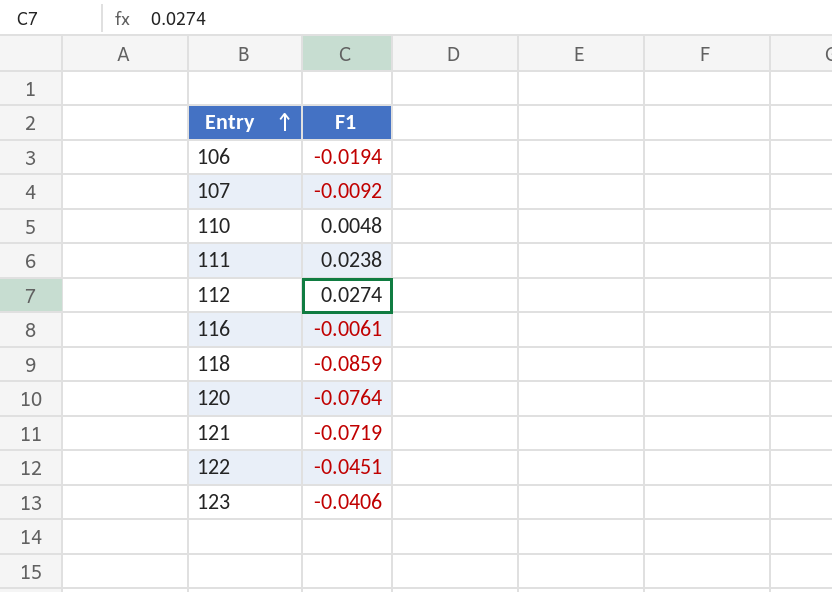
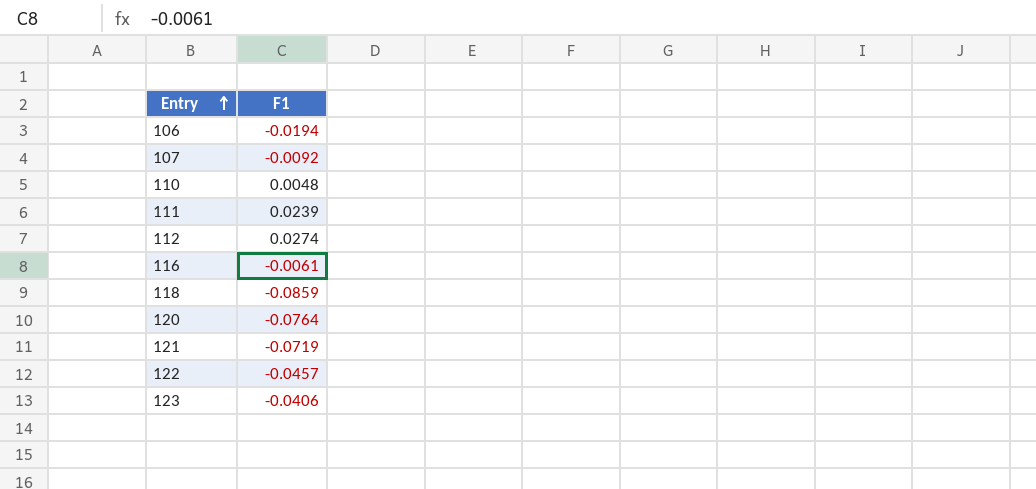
111 | F1: 0.0238 -> 0.0239
122 | F1: -0.0451 -> -0.0457

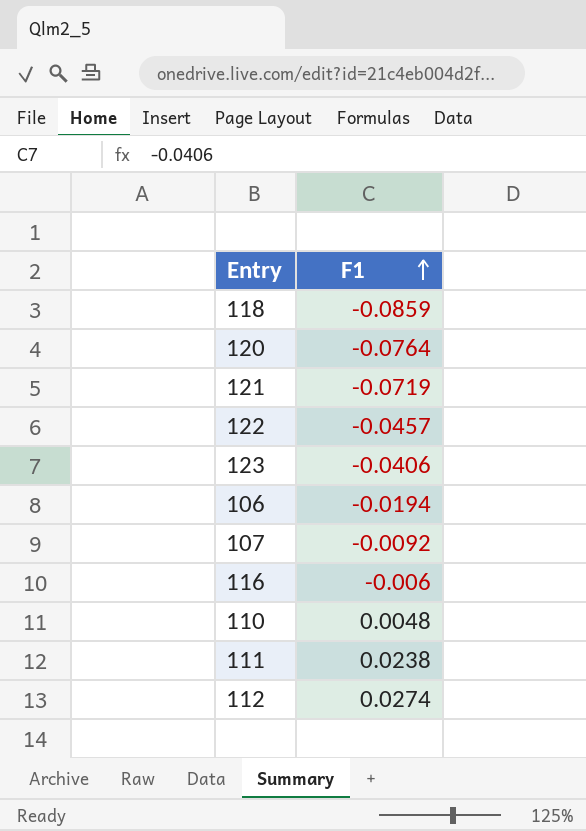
row order: Entry ascending -> F1 ascending
116 | F1: -0.0061 -> -0.006
111 | F1: 0.0239 -> 0.0238

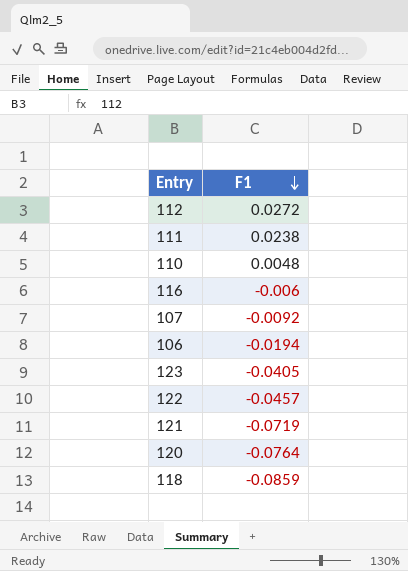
row order: F1 ascending -> F1 descending
112 | F1: 0.0274 -> 0.0272
123 | F1: -0.0406 -> -0.0405

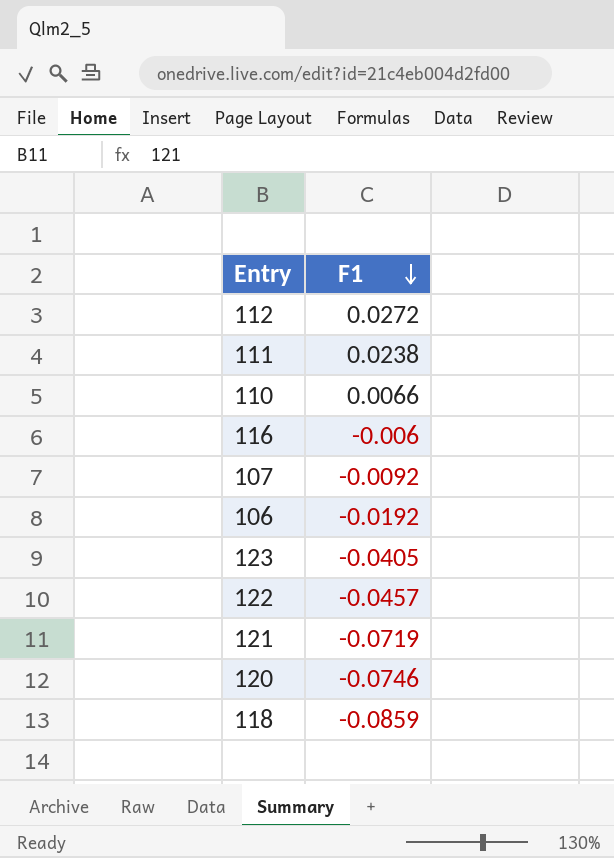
110 | F1: 0.0048 -> 0.0066
106 | F1: -0.0194 -> -0.0192
120 | F1: -0.0764 -> -0.0746

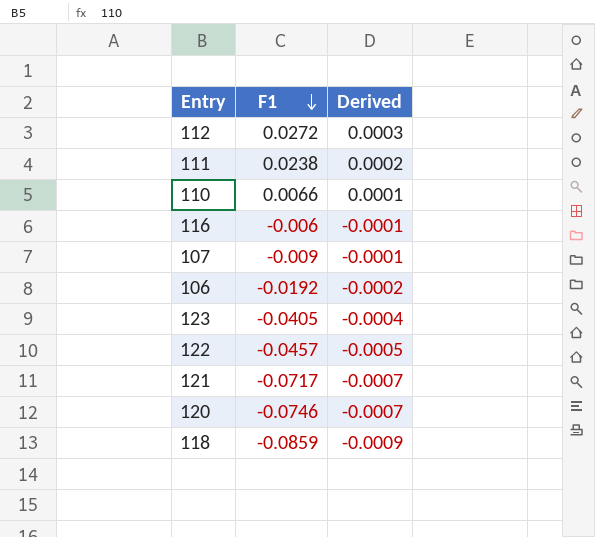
column Derived | formula: none -> [F1] * 0.01
107 | F1: -0.0092 -> -0.009
121 | F1: -0.0719 -> -0.0717

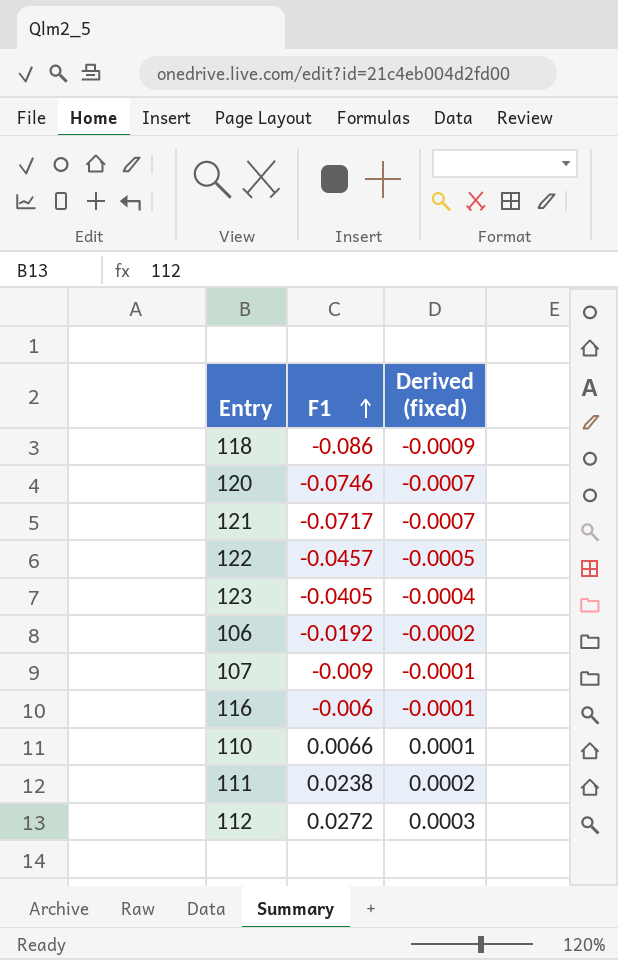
row order: F1 descending -> F1 ascending
column name: Derived -> Derived (fixed)
118 | F1: -0.0859 -> -0.086

